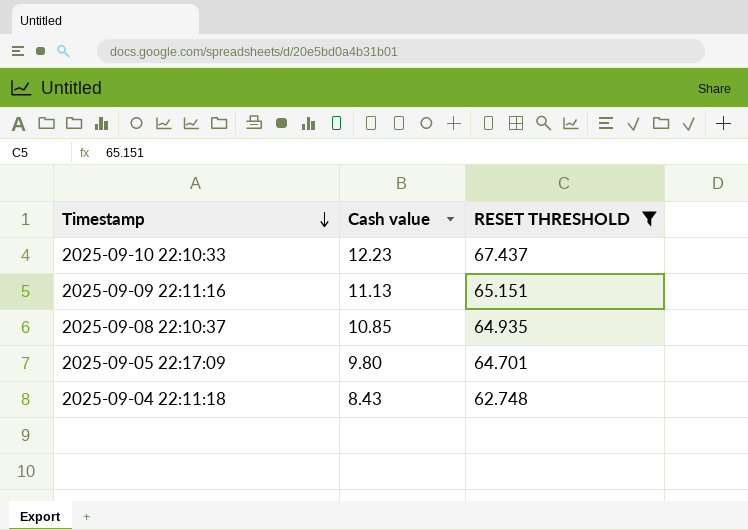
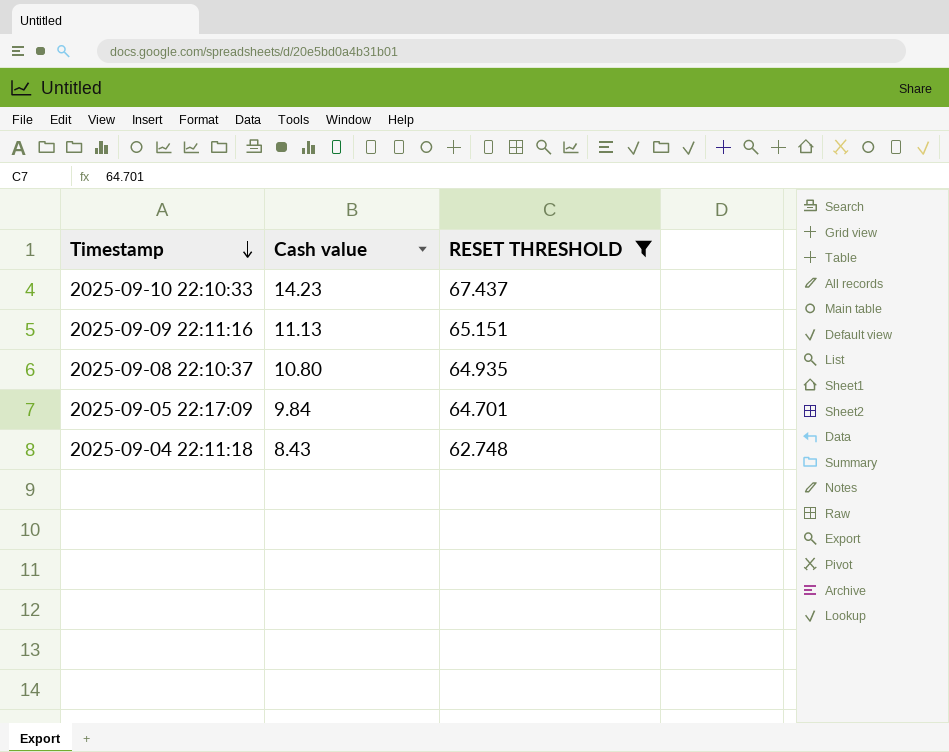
2025-09-10 22:10:33 | Cash value: 12.23 -> 14.23
2025-09-08 22:10:37 | Cash value: 10.85 -> 10.80
2025-09-05 22:17:09 | Cash value: 9.80 -> 9.84

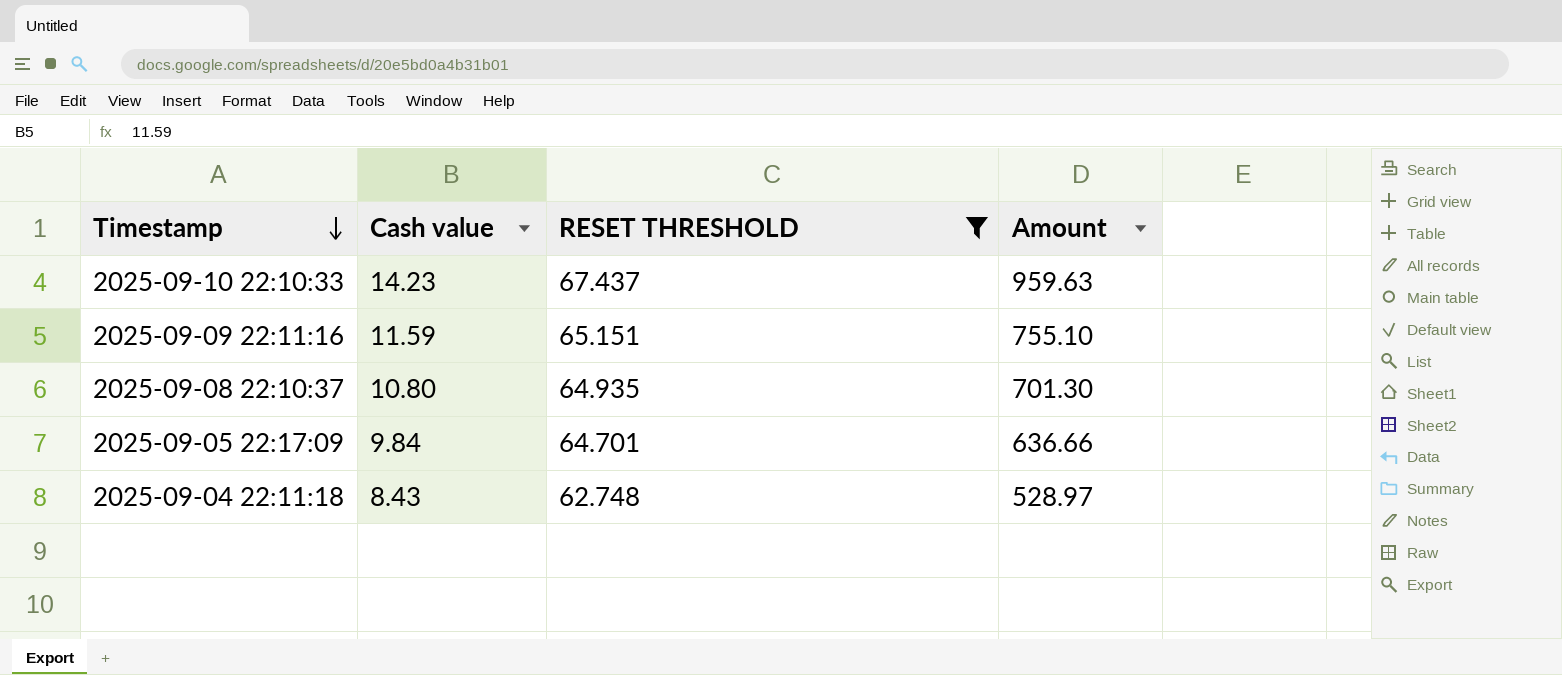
column Amount | formula: none -> [Cash value] * [RESET THRESHOLD]
2025-09-09 22:11:16 | Cash value: 11.13 -> 11.59

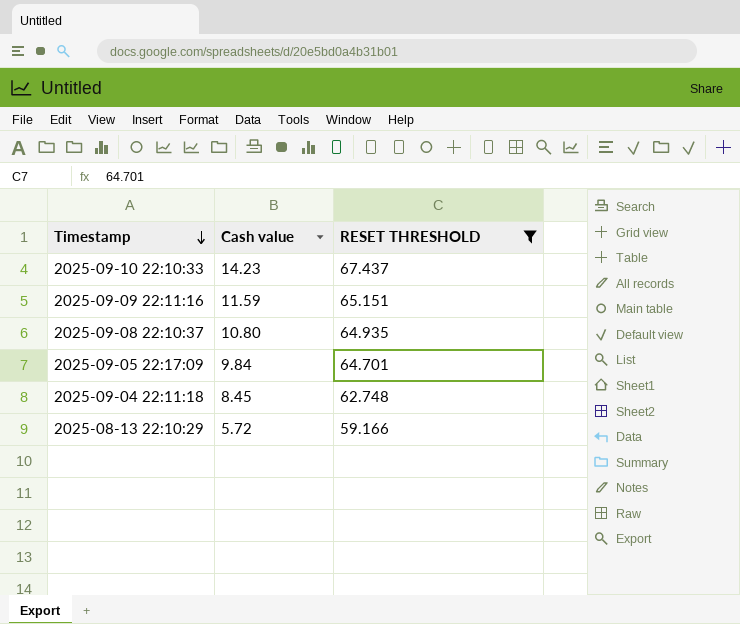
column Amount | formula: [Cash value] * [RESET THRESHOLD] -> none
2025-09-04 22:11:18 | Cash value: 8.43 -> 8.45
row 2025-08-13 22:10:29: none -> 5.72 | 59.166

